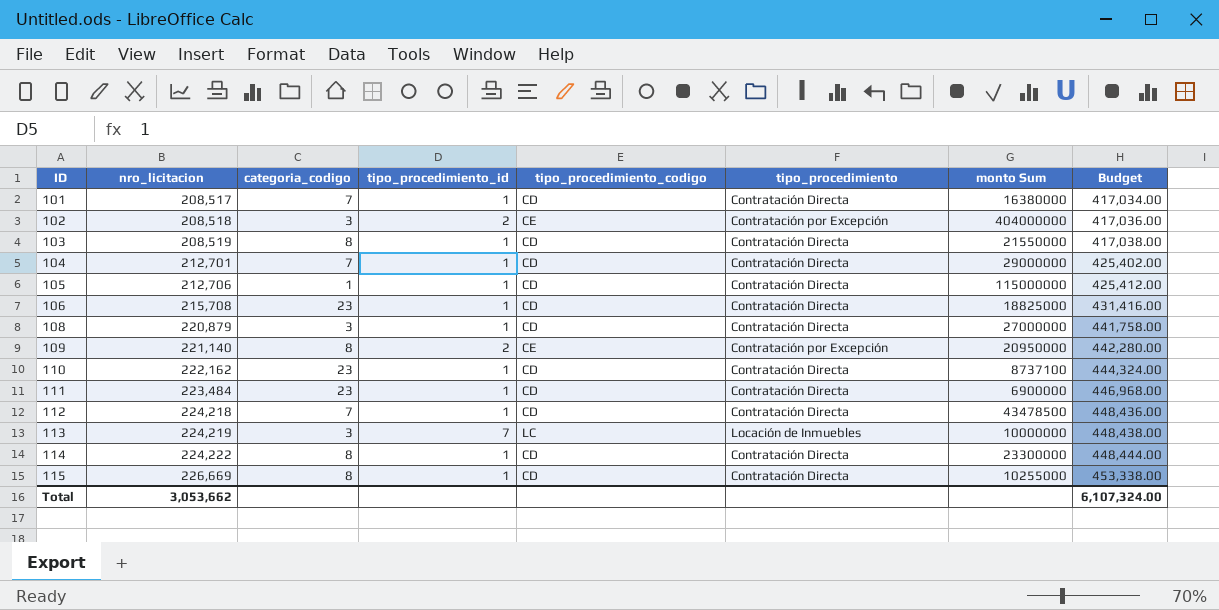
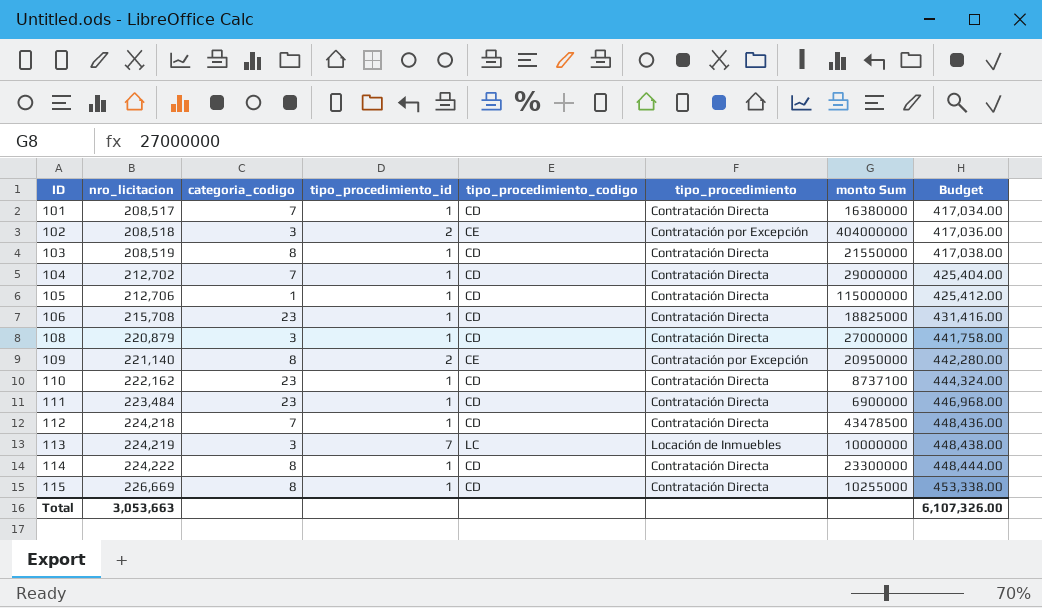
104 | nro_licitacion: 212,701 -> 212,702
104 | Budget: 425,402.00 -> 425,404.00
Total | nro_licitacion: 3,053,662 -> 3,053,663
Total | Budget: 6,107,324.00 -> 6,107,326.00

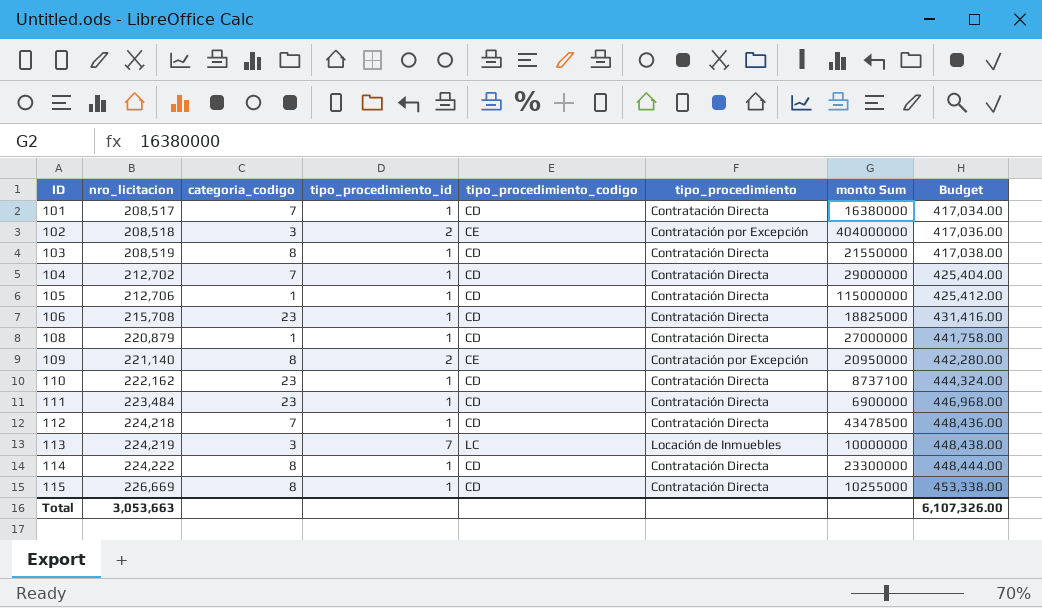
108 | categoria_codigo: 3 -> 1

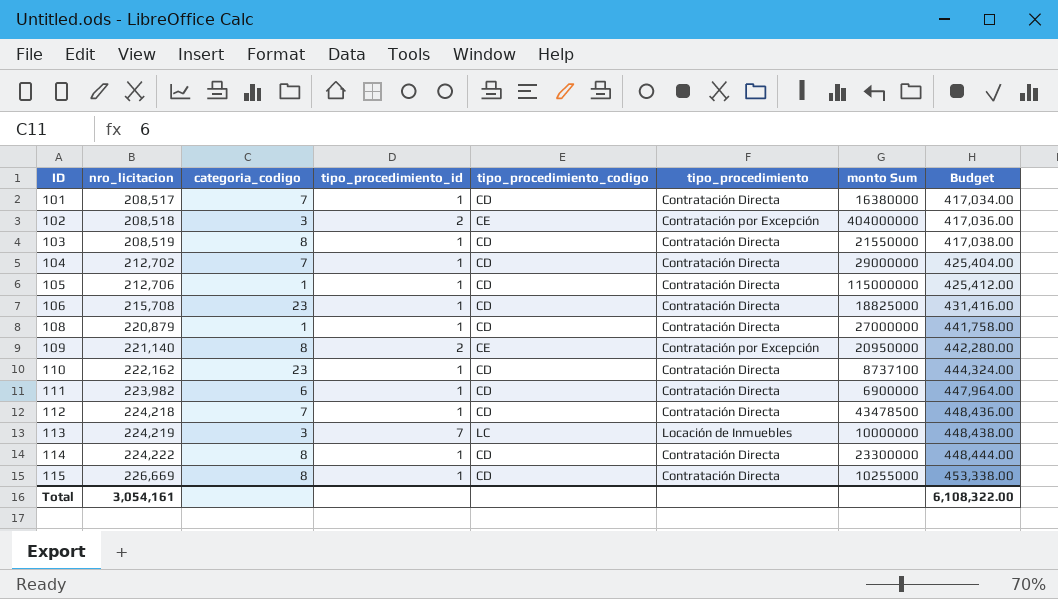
111 | nro_licitacion: 223,484 -> 223,982
111 | categoria_codigo: 23 -> 6
111 | Budget: 446,968.00 -> 447,964.00
Total | nro_licitacion: 3,053,663 -> 3,054,161
Total | Budget: 6,107,326.00 -> 6,108,322.00

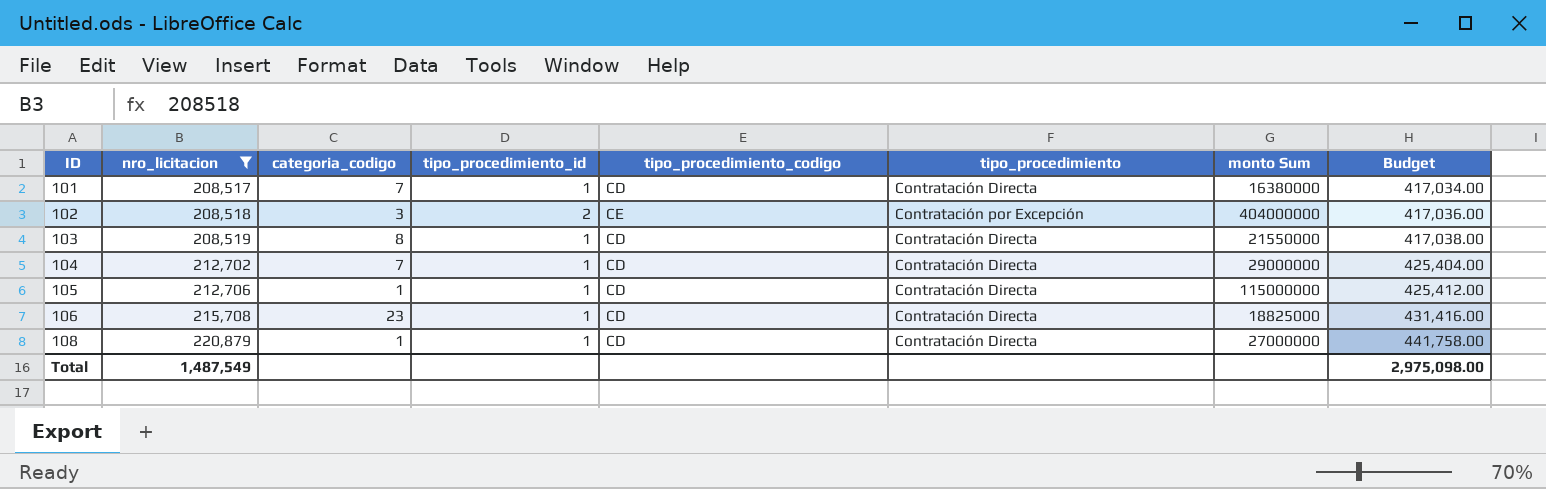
filter: none -> nro_licitacion <= 220,879
Total | nro_licitacion: 3,054,161 -> 1,487,549
Total | Budget: 6,108,322.00 -> 2,975,098.00

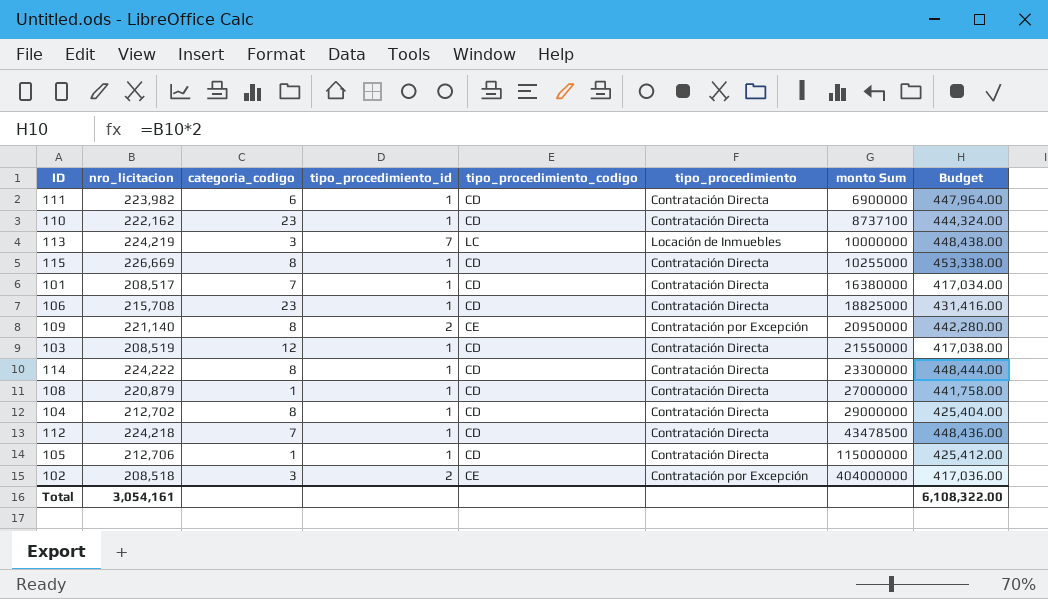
filter: nro_licitacion <= 220,879 -> none
row order: ID ascending -> monto Sum ascending
103 | categoria_codigo: 8 -> 12
104 | categoria_codigo: 7 -> 8
Total | nro_licitacion: 1,487,549 -> 3,054,161
Total | Budget: 2,975,098.00 -> 6,108,322.00

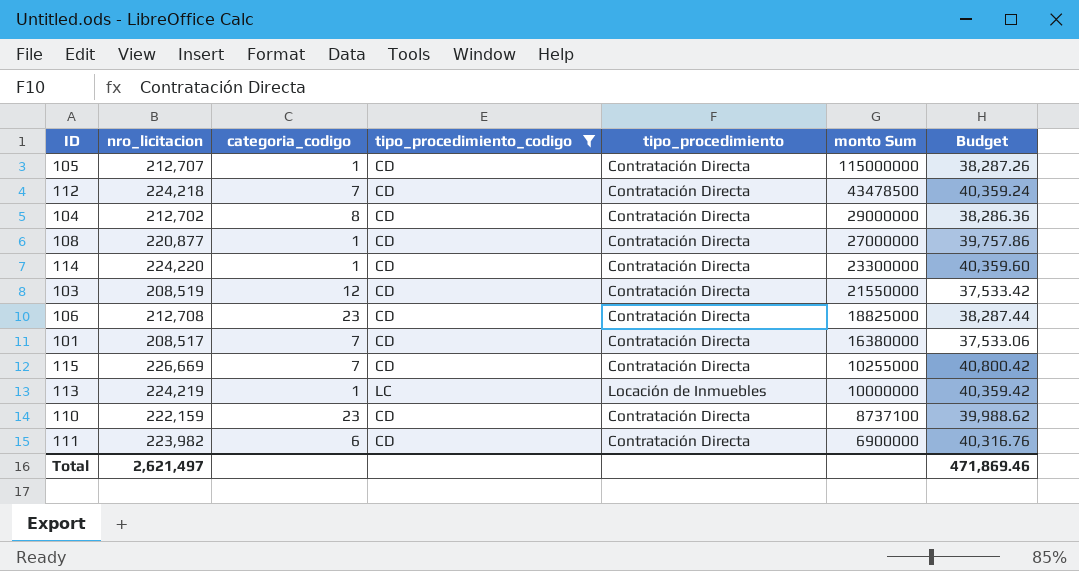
filter: none -> tipo_procedimiento_codigo != CE
row order: monto Sum ascending -> monto Sum descending
column tipo_procedimiento_id | position: 4 -> none
column Budget | formula: [nro_licitacion] * 2 -> [nro_licitacion] * 0.18
105 | nro_licitacion: 212,706 -> 212,707
108 | nro_licitacion: 220,879 -> 220,877
114 | nro_licitacion: 224,222 -> 224,220
114 | categoria_codigo: 8 -> 1
106 | nro_licitacion: 215,708 -> 212,708
115 | categoria_codigo: 8 -> 7
113 | categoria_codigo: 3 -> 1
110 | nro_licitacion: 222,162 -> 222,159
Total | nro_licitacion: 3,054,161 -> 2,621,497
Total | Budget: 6,108,322.00 -> 471,869.46

